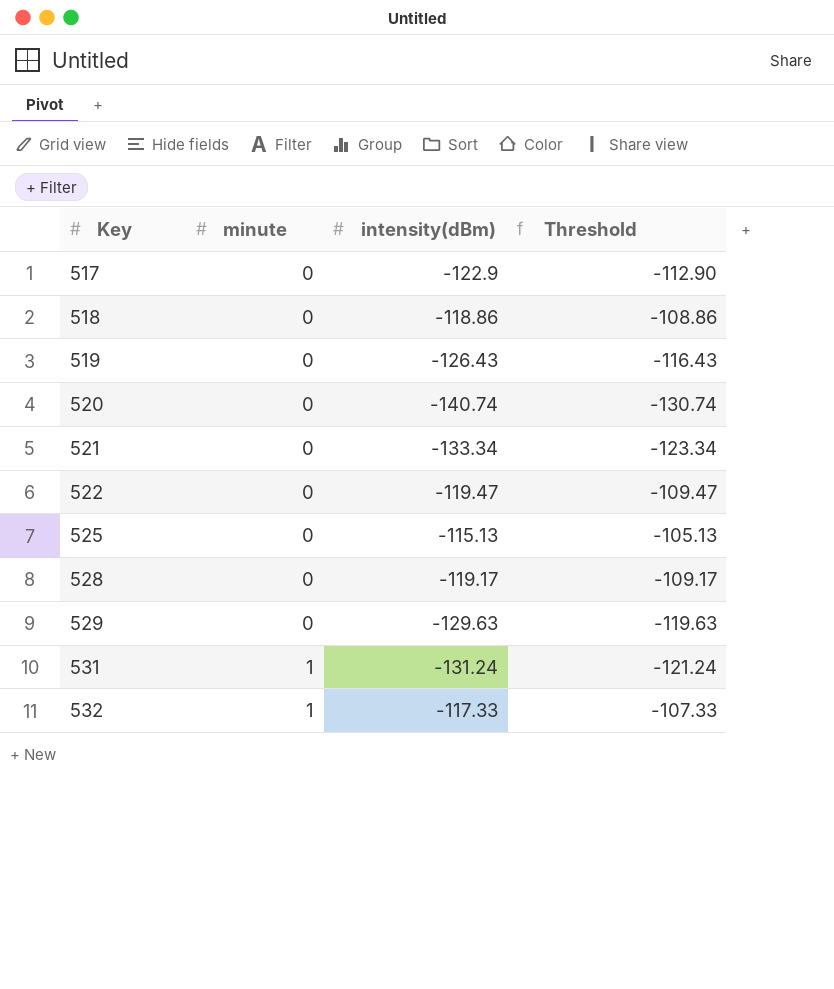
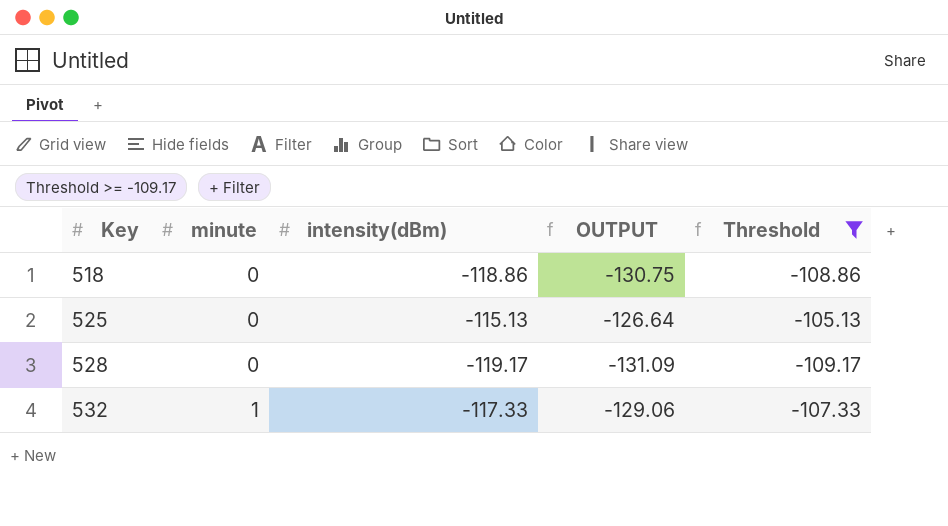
filter: none -> Threshold >= -109.17
column OUTPUT | formula: none -> [intensity(dBm)] * 1.1

